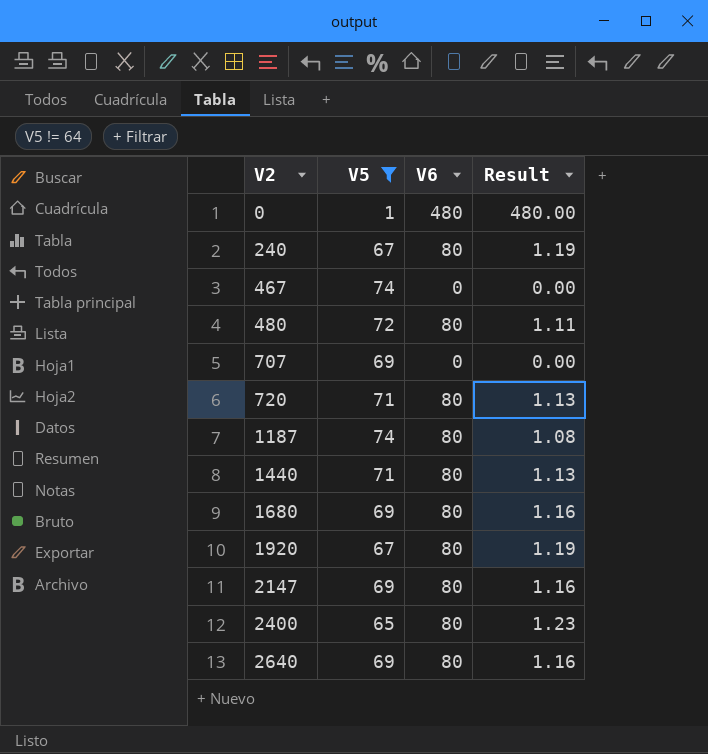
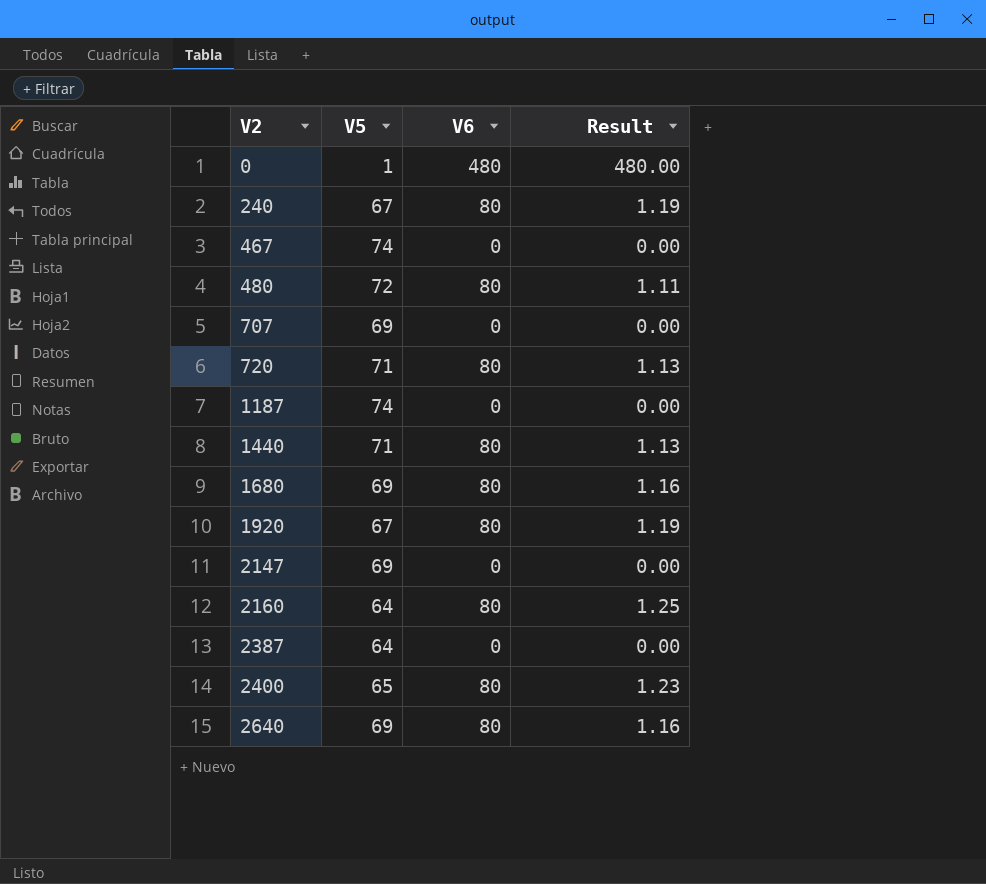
filter: V5 != 64 -> none
1187 | V6: 80 -> 0
1187 | Result: 1.08 -> 0.00
2147 | V6: 80 -> 0
2147 | Result: 1.16 -> 0.00

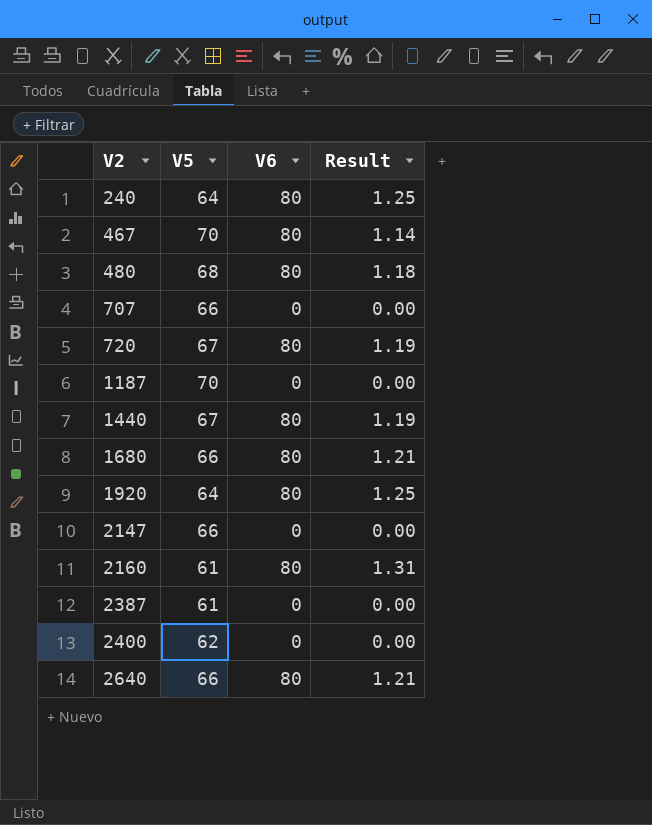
row 0: 1 | 480 | 480.00 -> none
240 | V5: 67 -> 64
240 | Result: 1.19 -> 1.25
467 | V5: 74 -> 70
467 | V6: 0 -> 80
467 | Result: 0.00 -> 1.14
480 | V5: 72 -> 68
480 | Result: 1.11 -> 1.18
707 | V5: 69 -> 66
720 | V5: 71 -> 67
720 | Result: 1.13 -> 1.19
1187 | V5: 74 -> 70
1440 | V5: 71 -> 67
1440 | Result: 1.13 -> 1.19
1680 | V5: 69 -> 66
1680 | Result: 1.16 -> 1.21
1920 | V5: 67 -> 64
1920 | Result: 1.19 -> 1.25
2147 | V5: 69 -> 66
2160 | V5: 64 -> 61
2160 | Result: 1.25 -> 1.31
2387 | V5: 64 -> 61
2400 | V5: 65 -> 62
2400 | V6: 80 -> 0
2400 | Result: 1.23 -> 0.00
2640 | V5: 69 -> 66
2640 | Result: 1.16 -> 1.21

